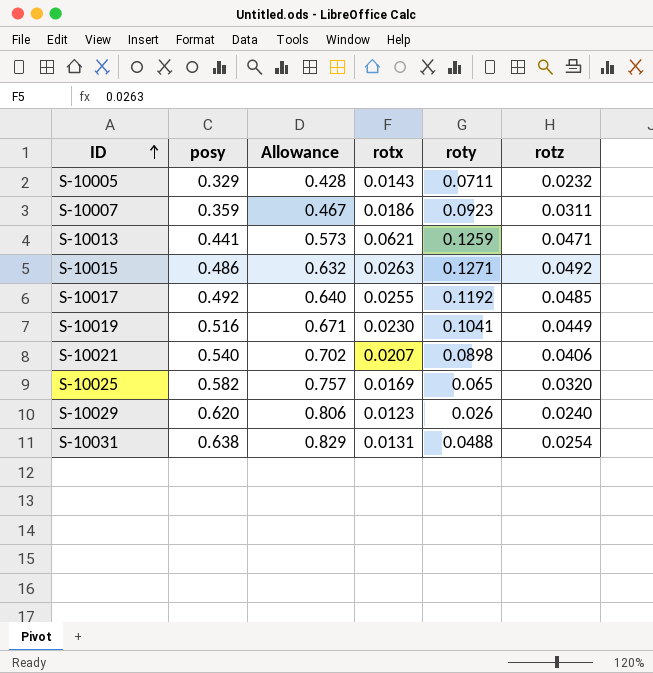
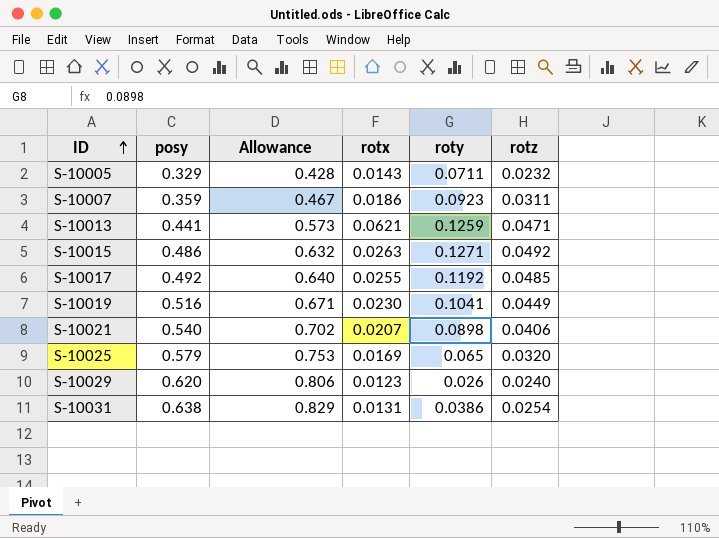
S-10025 | posy: 0.582 -> 0.579
S-10025 | Allowance: 0.757 -> 0.753
S-10031 | roty: 0.0488 -> 0.0386

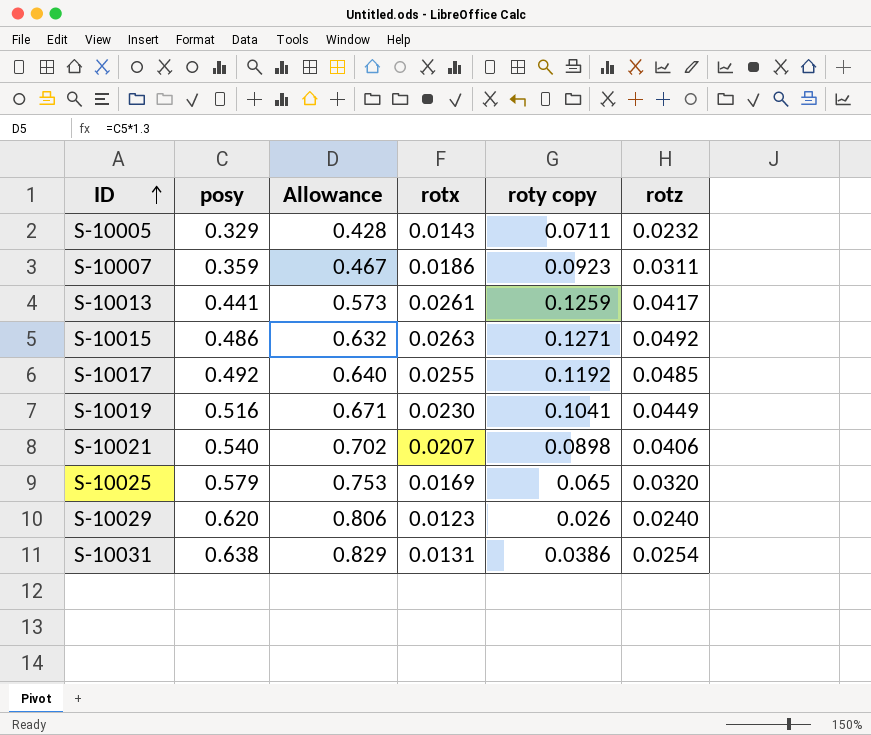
column name: roty -> roty copy
S-10013 | rotx: 0.0621 -> 0.0261
S-10013 | rotz: 0.0471 -> 0.0417

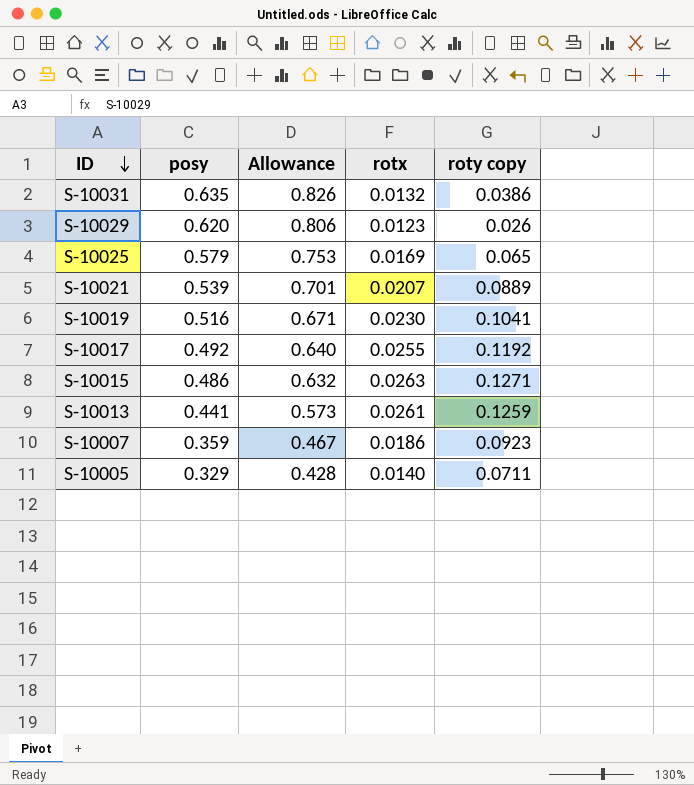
row order: ID ascending -> ID descending
column rotz | position: 6 -> none
S-10031 | posy: 0.638 -> 0.635
S-10031 | Allowance: 0.829 -> 0.826
S-10031 | rotx: 0.0131 -> 0.0132
S-10021 | posy: 0.540 -> 0.539
S-10021 | Allowance: 0.702 -> 0.701
S-10021 | roty copy: 0.0898 -> 0.0889
S-10005 | rotx: 0.0143 -> 0.0140

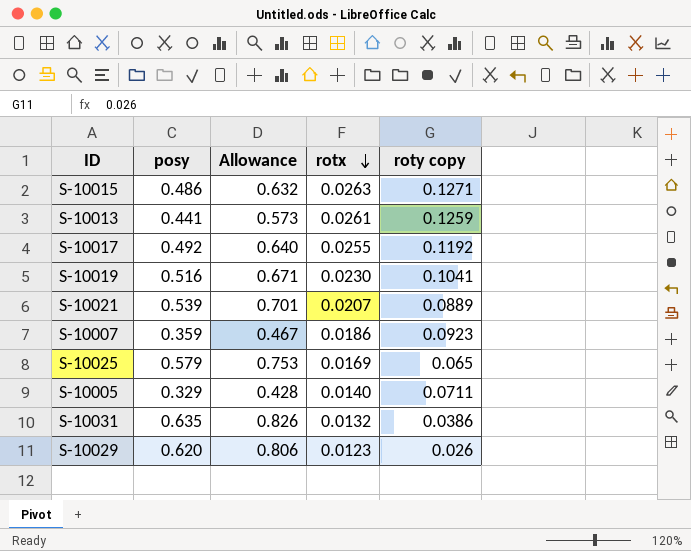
row order: ID descending -> rotx descending

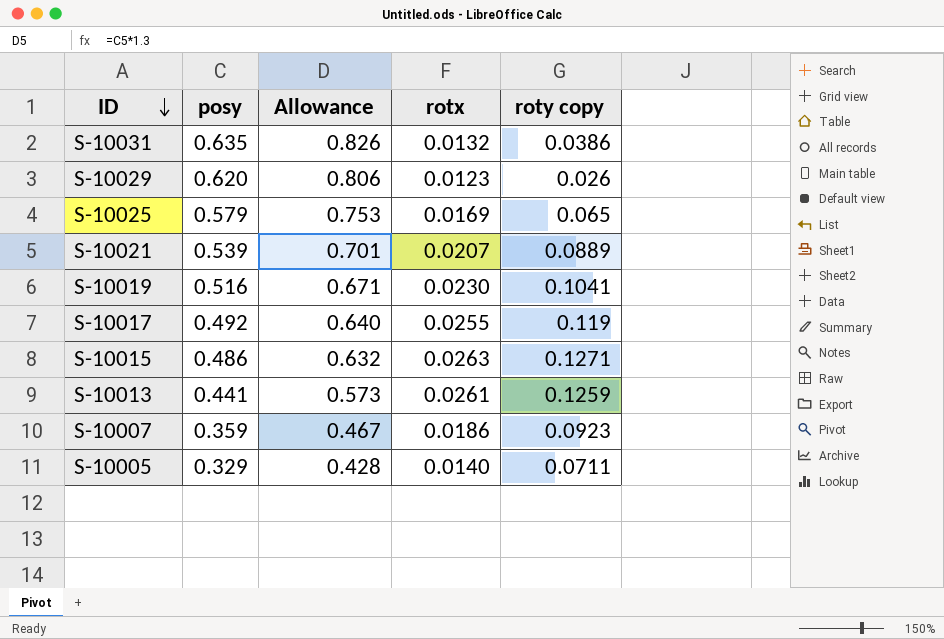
row order: rotx descending -> ID descending
S-10017 | roty copy: 0.1192 -> 0.119

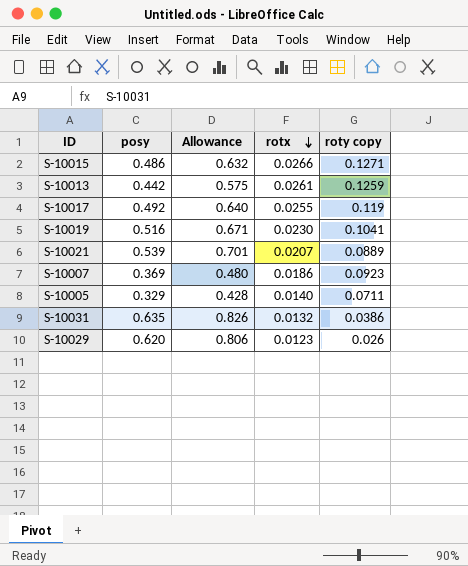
row order: ID descending -> rotx descending
row S-10025: 0.579 | 0.753 | 0.0169 | 0.065 -> none
S-10015 | rotx: 0.0263 -> 0.0266
S-10013 | posy: 0.441 -> 0.442
S-10013 | Allowance: 0.573 -> 0.575
S-10007 | posy: 0.359 -> 0.369
S-10007 | Allowance: 0.467 -> 0.480

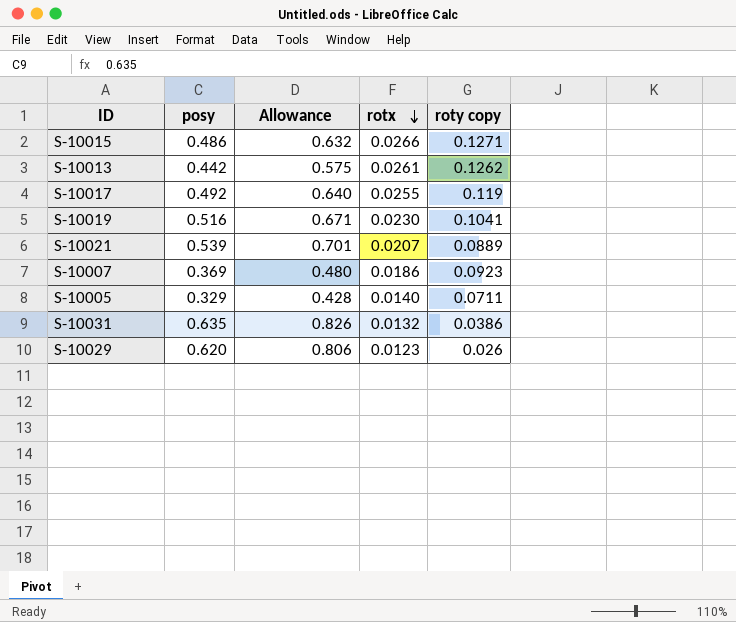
S-10013 | roty copy: 0.1259 -> 0.1262

